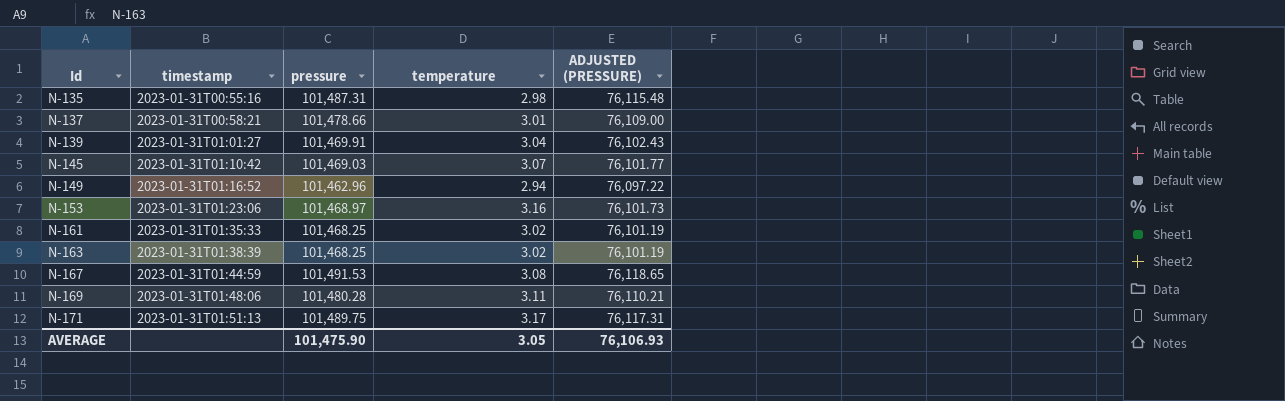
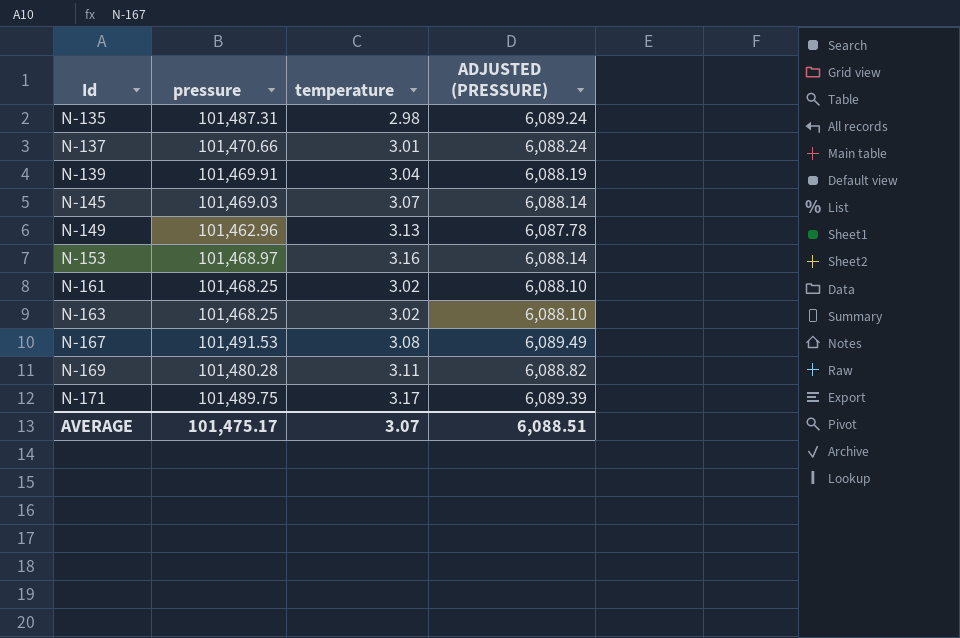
column timestamp | position: 2 -> none
column ADJUSTED (PRESSURE) | formula: [pressure] * 0.75 -> [pressure] * 0.06
N-137 | pressure: 101,478.66 -> 101,470.66
N-149 | temperature: 2.94 -> 3.13
AVERAGE | pressure: 101,475.90 -> 101,475.17
AVERAGE | temperature: 3.05 -> 3.07
AVERAGE | ADJUSTED (PRESSURE): 76,106.93 -> 6,088.51

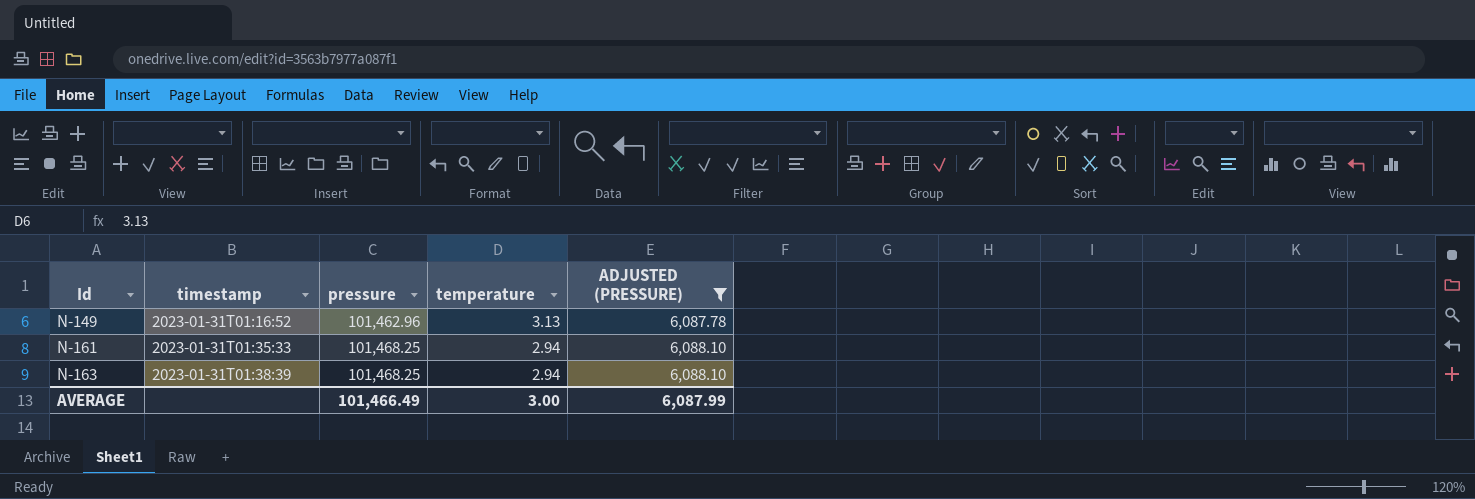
filter: none -> ADJUSTED (PRESSURE) <= 6,088.10
column timestamp | position: none -> 2
N-161 | temperature: 3.02 -> 2.94
N-163 | temperature: 3.02 -> 2.94
AVERAGE | pressure: 101,475.17 -> 101,466.49
AVERAGE | temperature: 3.07 -> 3.00
AVERAGE | ADJUSTED (PRESSURE): 6,088.51 -> 6,087.99

